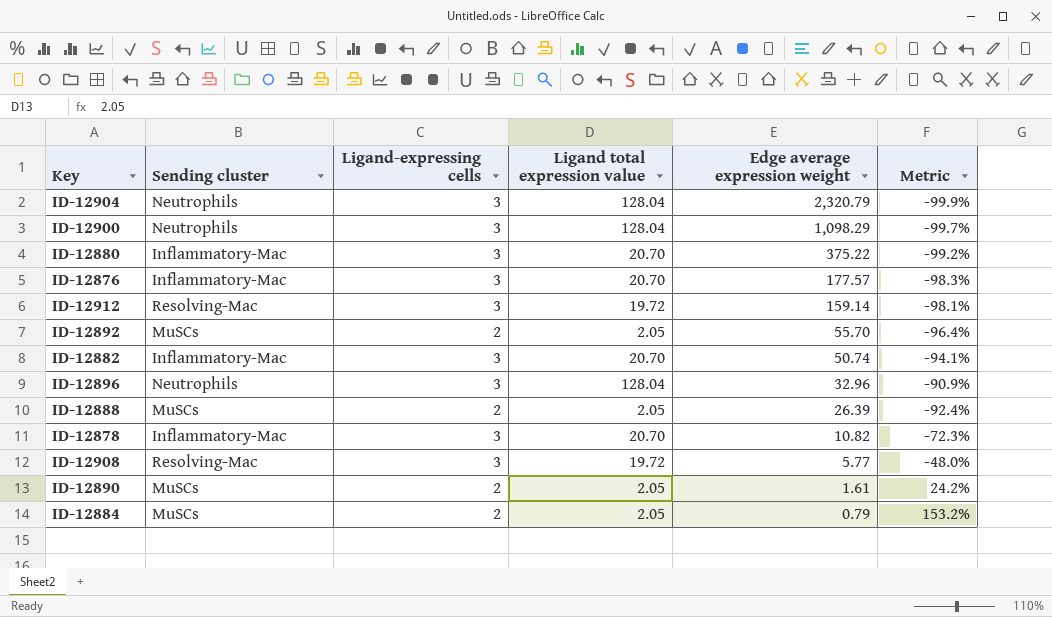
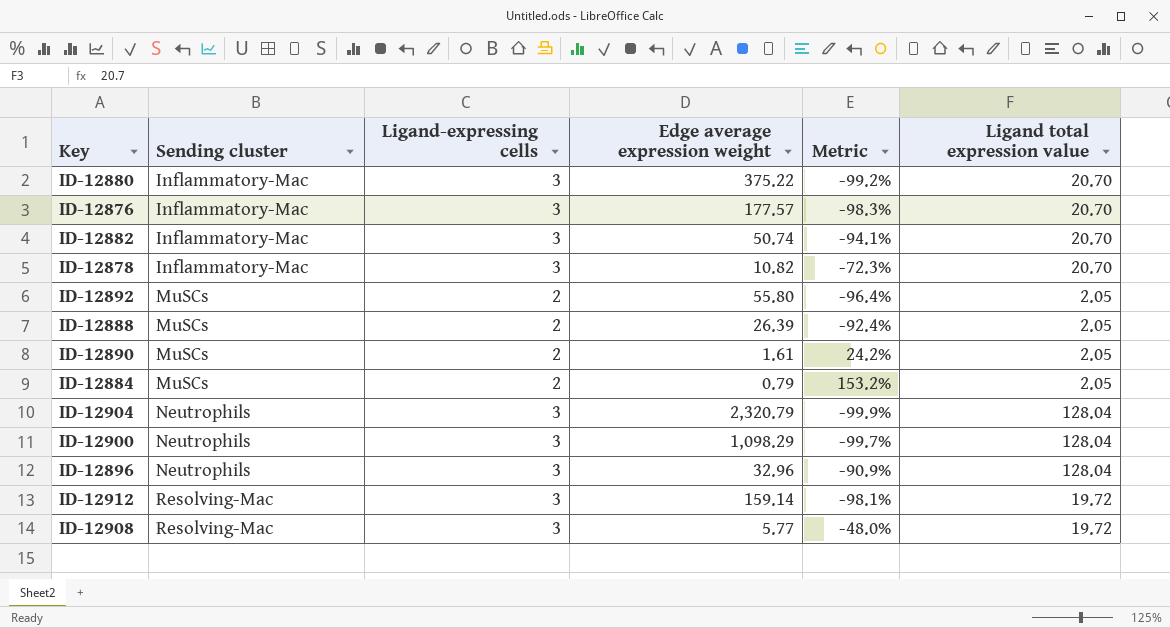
row order: Edge average expression weight descending -> Sending cluster ascending
column Ligand total expression value | position: 4 -> 6
ID-12892 | Edge average expression weight: 55.70 -> 55.80

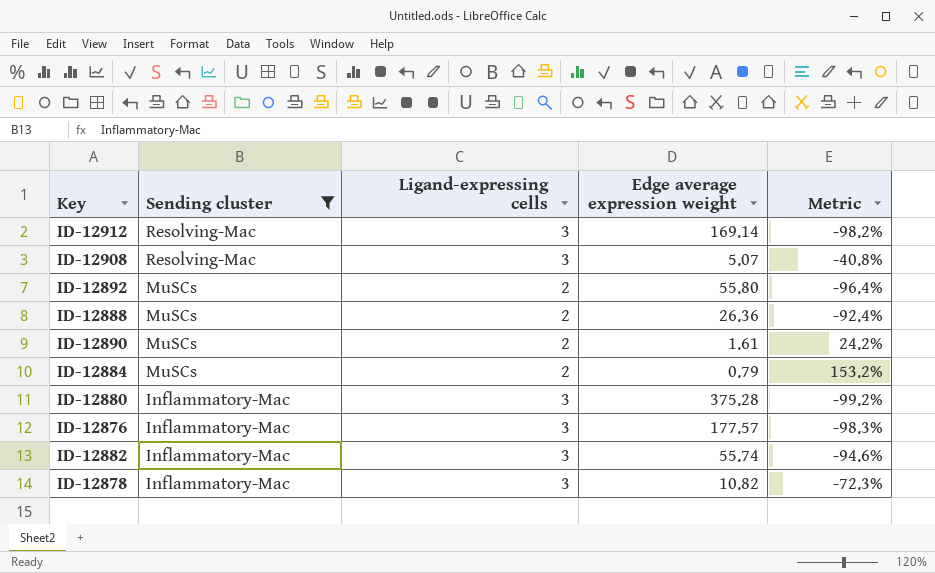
filter: none -> Sending cluster != Neutrophils
row order: Sending cluster ascending -> Sending cluster descending
column Ligand total expression value | position: 6 -> none
ID-12912 | Edge average expression weight: 159.14 -> 169.14
ID-12912 | Metric: -98.1% -> -98.2%
ID-12908 | Edge average expression weight: 5.77 -> 5.07
ID-12908 | Metric: -48.0% -> -40.8%
ID-12888 | Edge average expression weight: 26.39 -> 26.36
ID-12880 | Edge average expression weight: 375.22 -> 375.28
ID-12882 | Edge average expression weight: 50.74 -> 55.74
ID-12882 | Metric: -94.1% -> -94.6%

